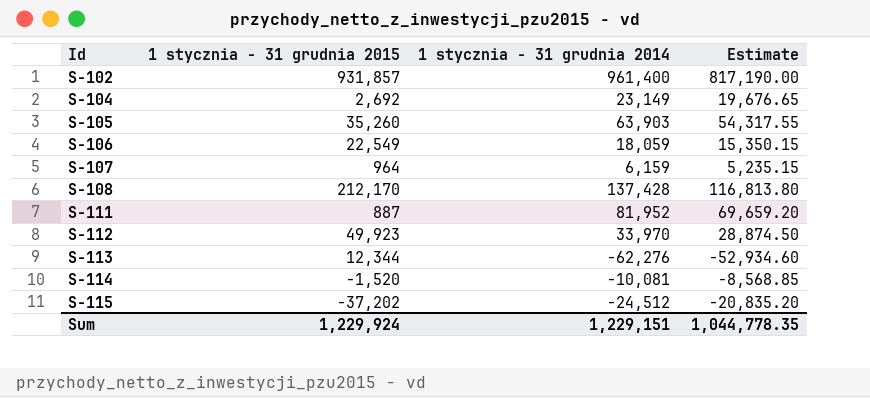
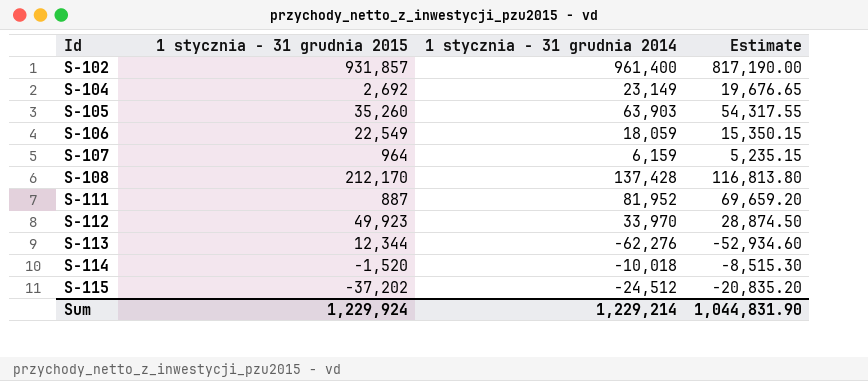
S-114 | 1 stycznia - 31 grudnia 2014: -10,081 -> -10,018
S-114 | Estimate: -8,568.85 -> -8,515.30
Sum | 1 stycznia - 31 grudnia 2014: 1,229,151 -> 1,229,214
Sum | Estimate: 1,044,778.35 -> 1,044,831.90

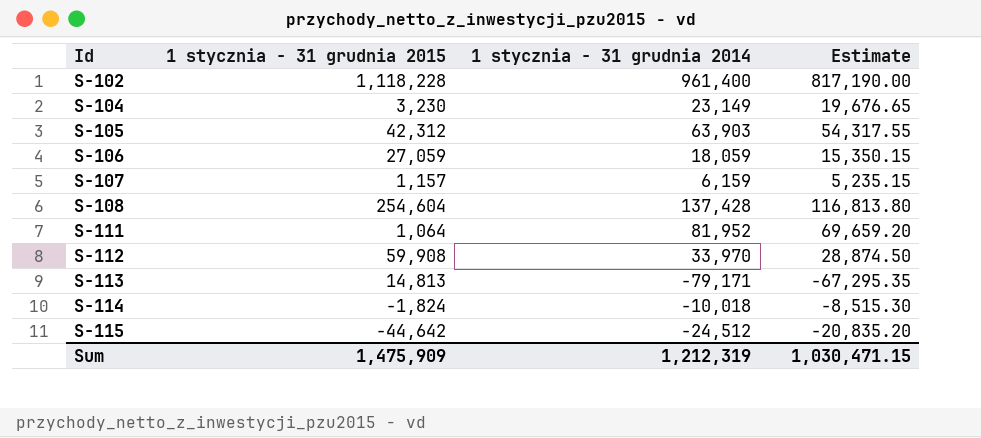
S-102 | 1 stycznia - 31 grudnia 2015: 931,857 -> 1,118,228
S-104 | 1 stycznia - 31 grudnia 2015: 2,692 -> 3,230
S-105 | 1 stycznia - 31 grudnia 2015: 35,260 -> 42,312
S-106 | 1 stycznia - 31 grudnia 2015: 22,549 -> 27,059
S-107 | 1 stycznia - 31 grudnia 2015: 964 -> 1,157
S-108 | 1 stycznia - 31 grudnia 2015: 212,170 -> 254,604
S-111 | 1 stycznia - 31 grudnia 2015: 887 -> 1,064
S-112 | 1 stycznia - 31 grudnia 2015: 49,923 -> 59,908
S-113 | 1 stycznia - 31 grudnia 2015: 12,344 -> 14,813
S-113 | 1 stycznia - 31 grudnia 2014: -62,276 -> -79,171
S-113 | Estimate: -52,934.60 -> -67,295.35
S-114 | 1 stycznia - 31 grudnia 2015: -1,520 -> -1,824
S-115 | 1 stycznia - 31 grudnia 2015: -37,202 -> -44,642
Sum | 1 stycznia - 31 grudnia 2015: 1,229,924 -> 1,475,909
Sum | 1 stycznia - 31 grudnia 2014: 1,229,214 -> 1,212,319
Sum | Estimate: 1,044,831.90 -> 1,030,471.15

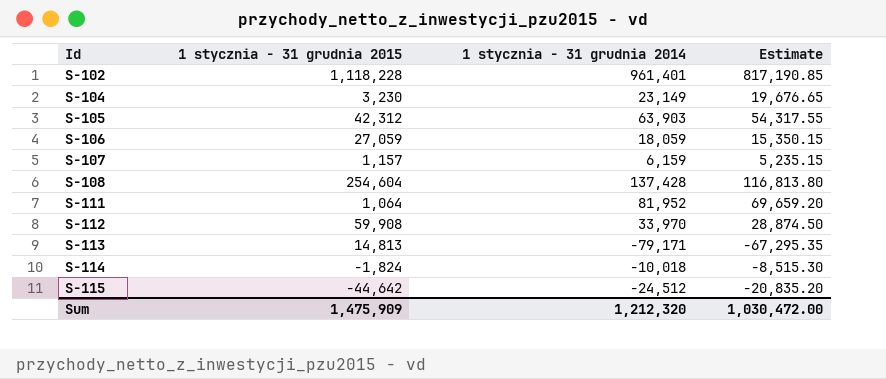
S-102 | 1 stycznia - 31 grudnia 2014: 961,400 -> 961,401
S-102 | Estimate: 817,190.00 -> 817,190.85
Sum | 1 stycznia - 31 grudnia 2014: 1,212,319 -> 1,212,320
Sum | Estimate: 1,030,471.15 -> 1,030,472.00

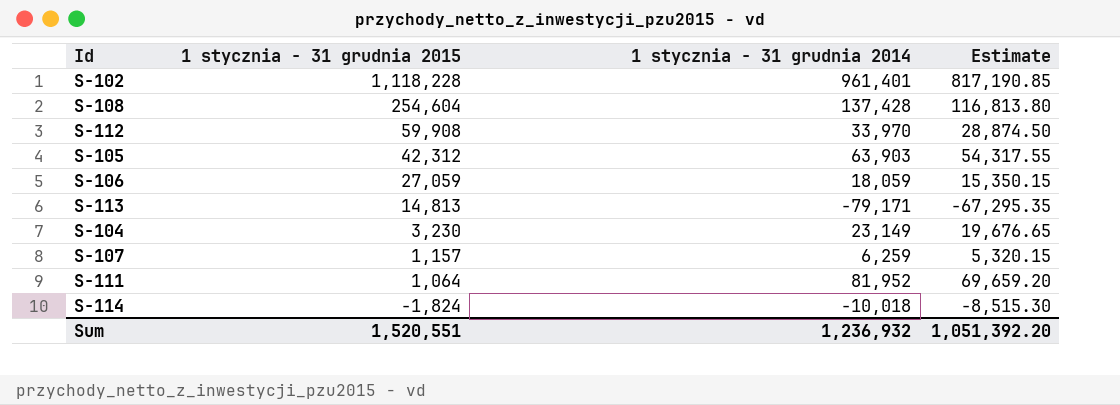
row order: Id ascending -> 1 stycznia - 31 grudnia 2015 descending
row S-115: -44,642 | -24,512 | -20,835.20 -> none
S-107 | 1 stycznia - 31 grudnia 2014: 6,159 -> 6,259
S-107 | Estimate: 5,235.15 -> 5,320.15
Sum | 1 stycznia - 31 grudnia 2015: 1,475,909 -> 1,520,551
Sum | 1 stycznia - 31 grudnia 2014: 1,212,320 -> 1,236,932
Sum | Estimate: 1,030,472.00 -> 1,051,392.20

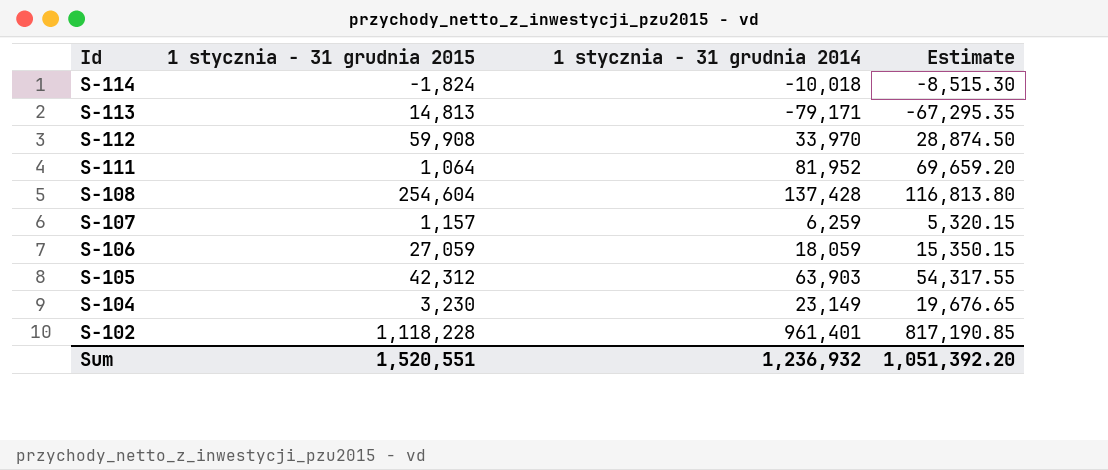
row order: 1 stycznia - 31 grudnia 2015 descending -> Id descending

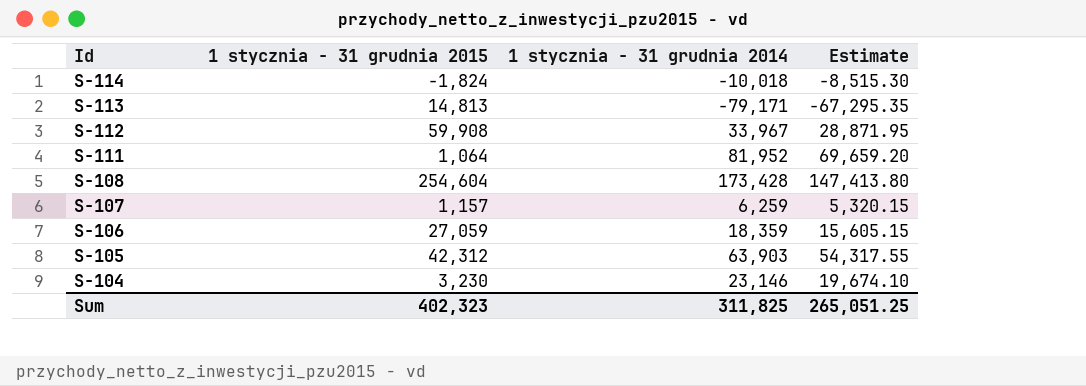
row S-102: 1,118,228 | 961,401 | 817,190.85 -> none
S-112 | 1 stycznia - 31 grudnia 2014: 33,970 -> 33,967
S-112 | Estimate: 28,874.50 -> 28,871.95
S-108 | 1 stycznia - 31 grudnia 2014: 137,428 -> 173,428
S-108 | Estimate: 116,813.80 -> 147,413.80
S-106 | 1 stycznia - 31 grudnia 2014: 18,059 -> 18,359
S-106 | Estimate: 15,350.15 -> 15,605.15
S-104 | 1 stycznia - 31 grudnia 2014: 23,149 -> 23,146
S-104 | Estimate: 19,676.65 -> 19,674.10
Sum | 1 stycznia - 31 grudnia 2015: 1,520,551 -> 402,323
Sum | 1 stycznia - 31 grudnia 2014: 1,236,932 -> 311,825
Sum | Estimate: 1,051,392.20 -> 265,051.25

